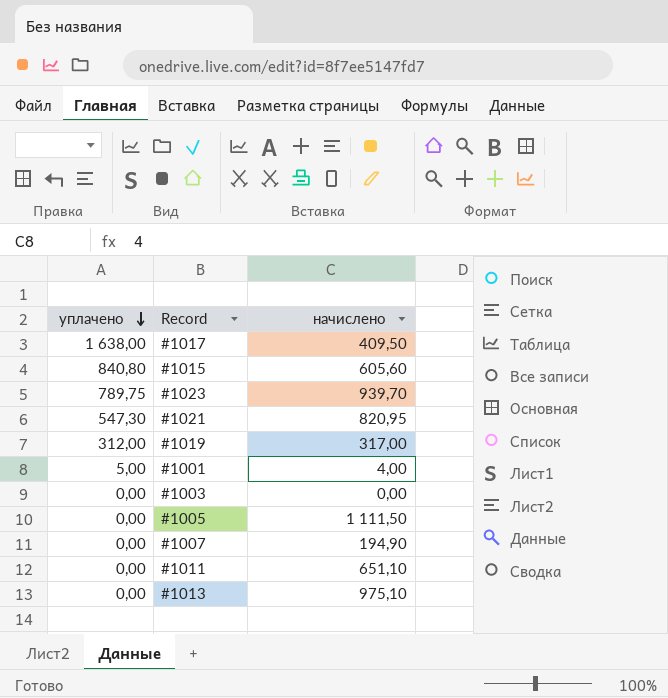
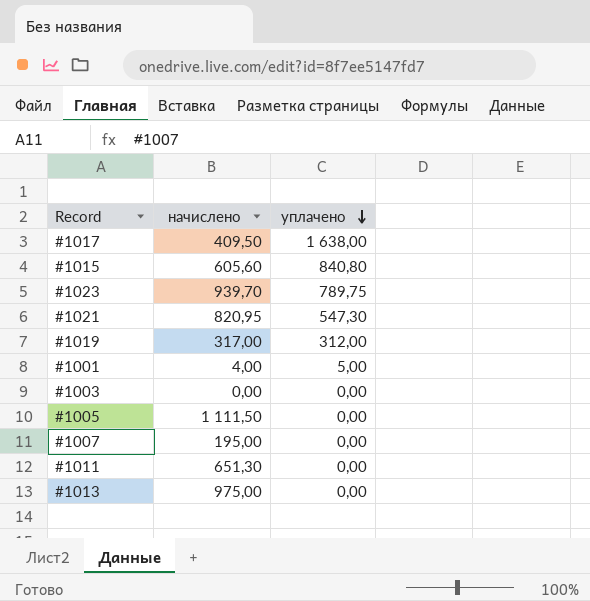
column уплачено | position: 1 -> 3
#1007 | начислено: 194,90 -> 195,00
#1011 | начислено: 651,10 -> 651,30
#1013 | начислено: 975,10 -> 975,00

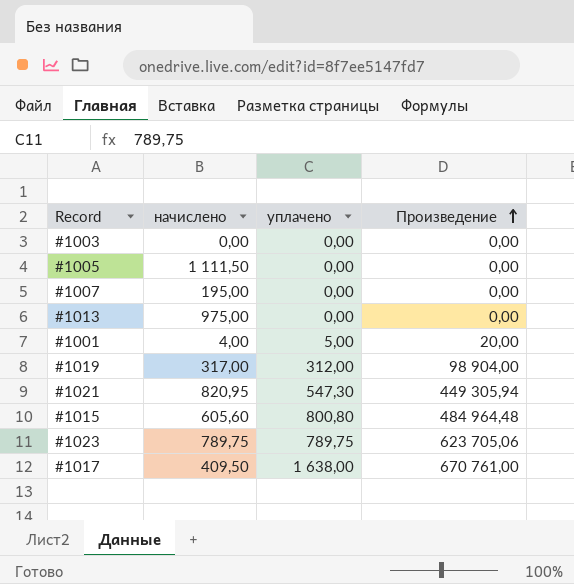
row order: уплачено descending -> Произведение ascending
column Произведение | formula: none -> [начислено] * [уплачено]
row #1011: 651,30 | 0,00 -> none
#1015 | уплачено: 840,80 -> 800,80
#1023 | начислено: 939,70 -> 789,75

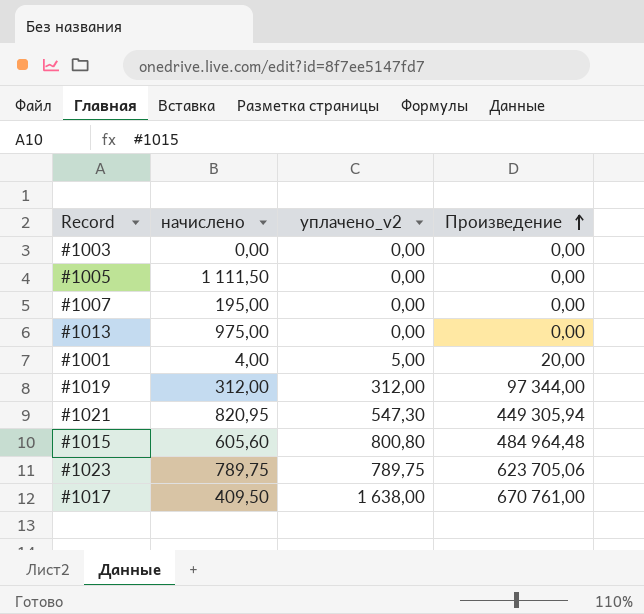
column name: уплачено -> уплачено_v2
#1019 | начислено: 317,00 -> 312,00
#1019 | Произведение: 98 904,00 -> 97 344,00

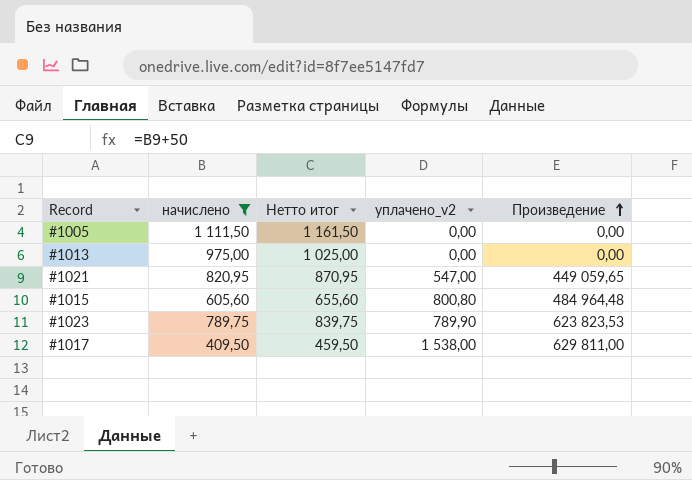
filter: none -> начислено >= 409,50
column Нетто итог | formula: none -> [начислено] + 50
#1021 | уплачено_v2: 547,30 -> 547,00
#1021 | Произведение: 449 305,94 -> 449 059,65
#1023 | уплачено_v2: 789,75 -> 789,90
#1023 | Произведение: 623 705,06 -> 623 823,53
#1017 | уплачено_v2: 1 638,00 -> 1 538,00
#1017 | Произведение: 670 761,00 -> 629 811,00

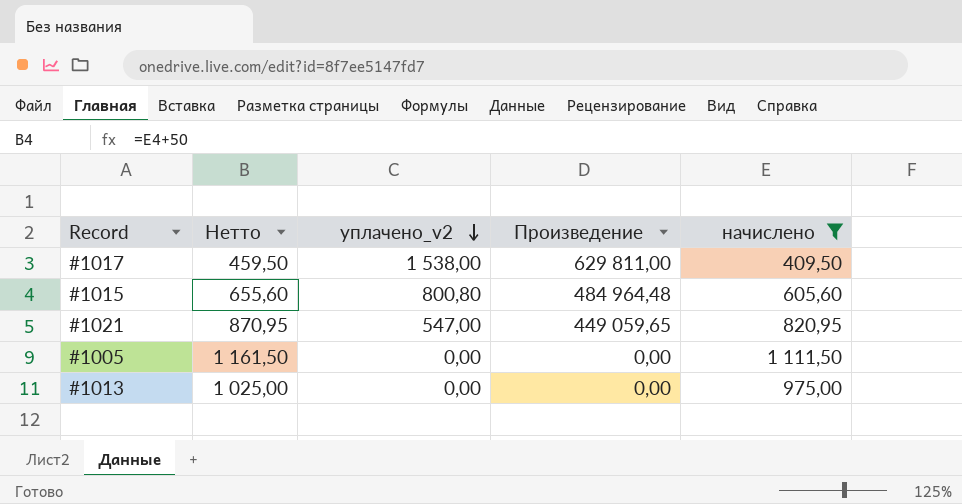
row order: Произведение ascending -> уплачено_v2 descending
column name: Нетто итог -> Нетто
column начислено | position: 2 -> 5
row #1023: 789,75 | 839,75 | 789,90 | 623 823,53 -> none

